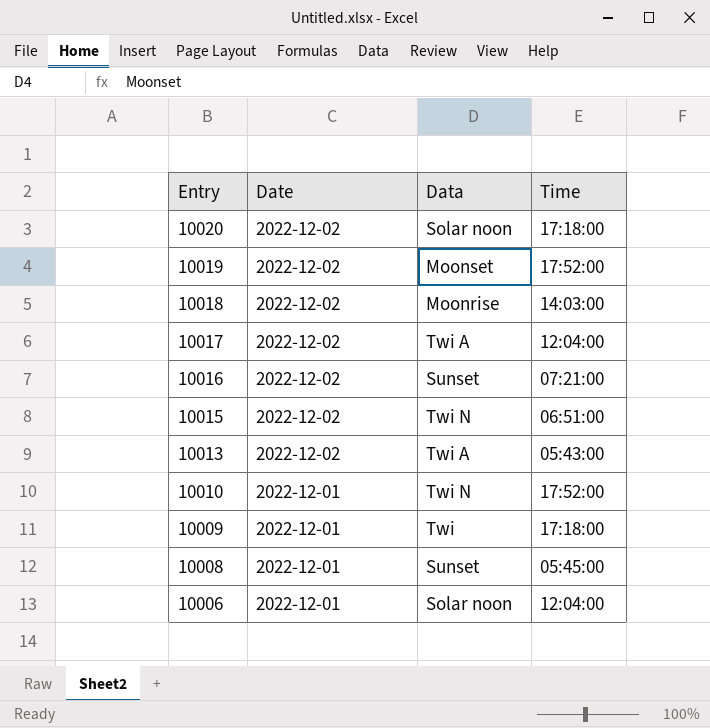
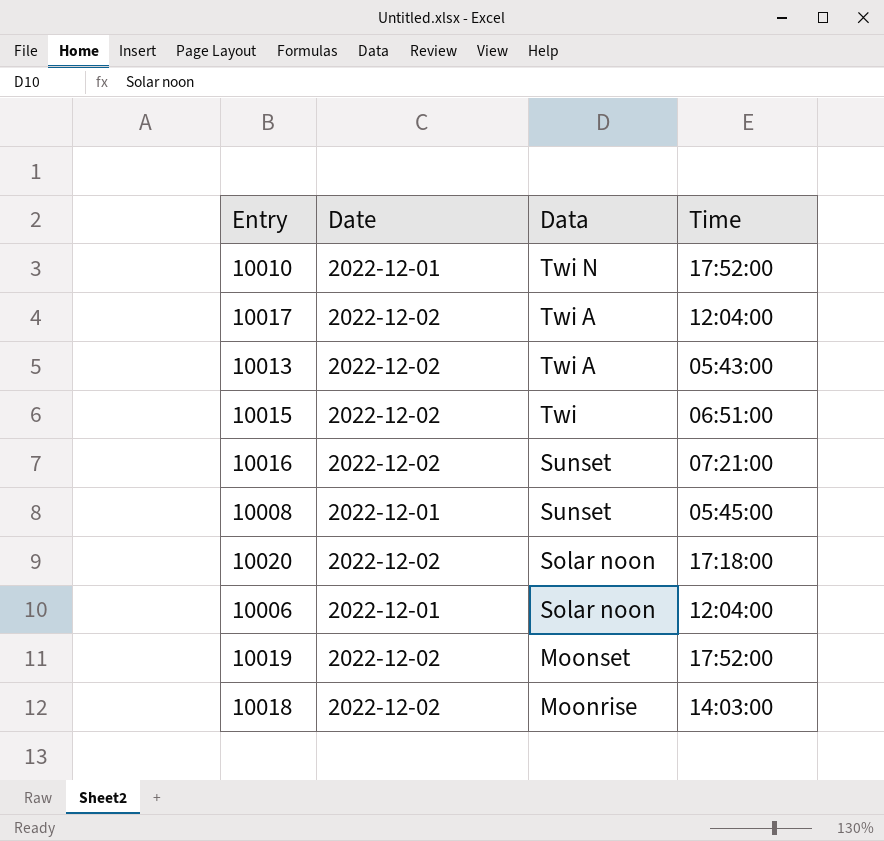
row order: Entry descending -> Data descending
row 10009: 2022-12-01 | Twi | 17:18:00 -> none
10015 | Data: Twi N -> Twi

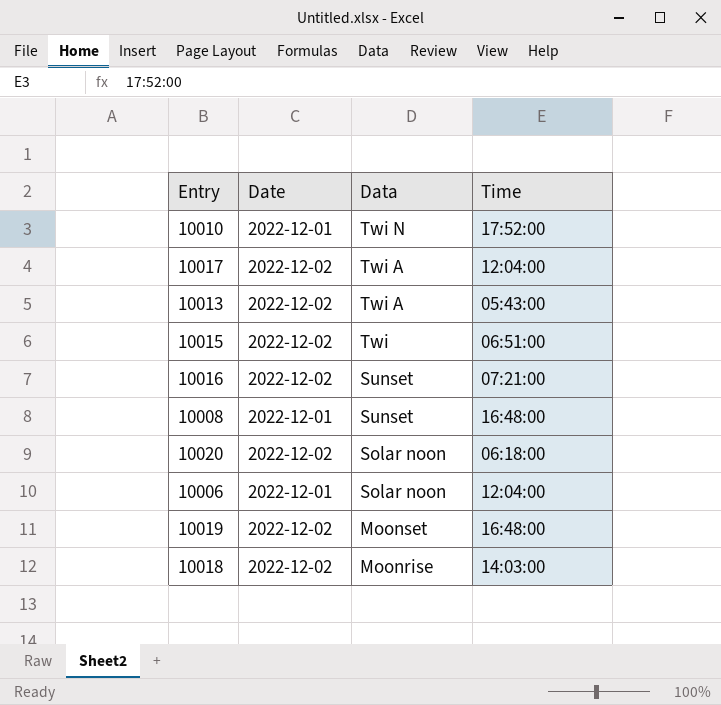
10008 | Time: 05:45:00 -> 16:48:00
10020 | Time: 17:18:00 -> 06:18:00
10019 | Time: 17:52:00 -> 16:48:00

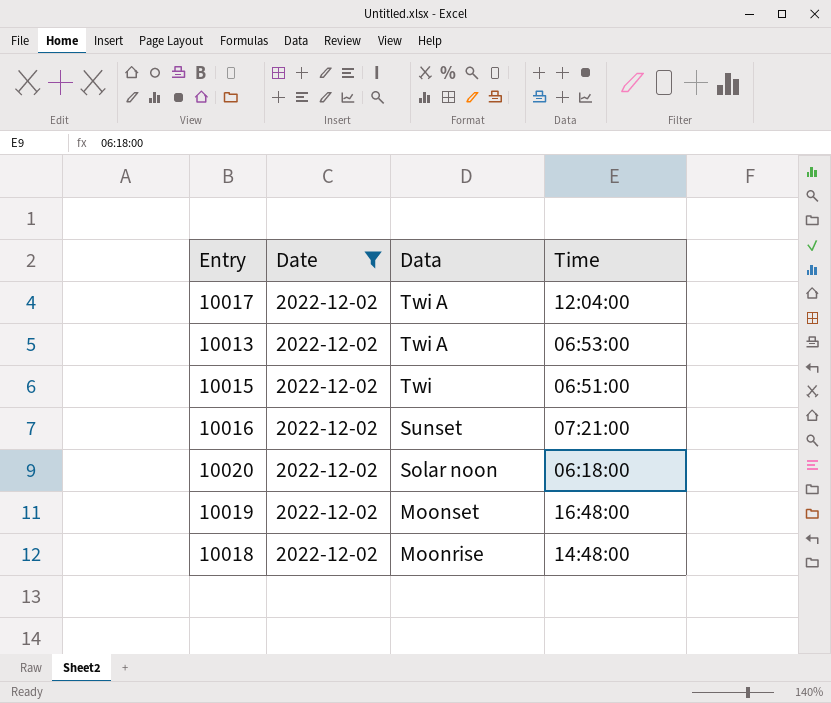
filter: none -> Date = 2022-12-02
10013 | Time: 05:43:00 -> 06:53:00
10018 | Time: 14:03:00 -> 14:48:00

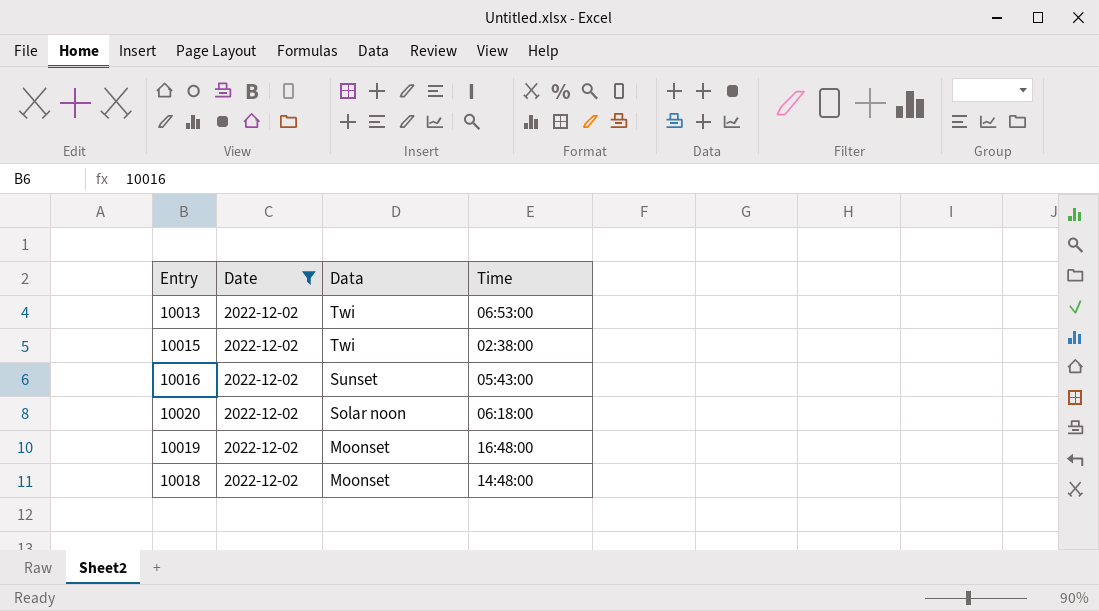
row 10017: 2022-12-02 | Twi A | 12:04:00 -> none
10013 | Data: Twi A -> Twi
10015 | Time: 06:51:00 -> 02:38:00
10016 | Time: 07:21:00 -> 05:43:00
10018 | Data: Moonrise -> Moonset

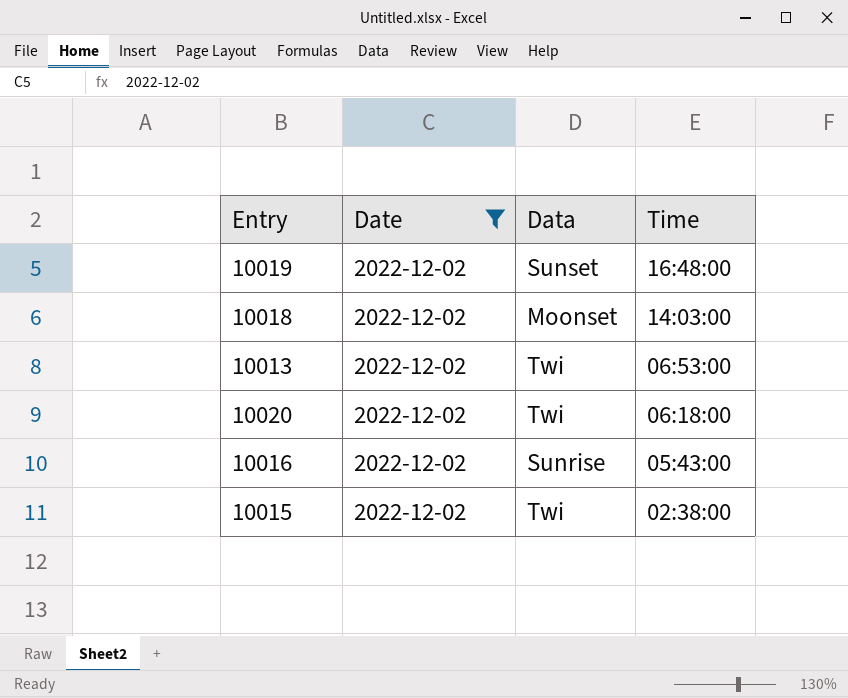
row order: Data descending -> Time descending
10019 | Data: Moonset -> Sunset
10018 | Time: 14:48:00 -> 14:03:00
10020 | Data: Solar noon -> Twi
10016 | Data: Sunset -> Sunrise

